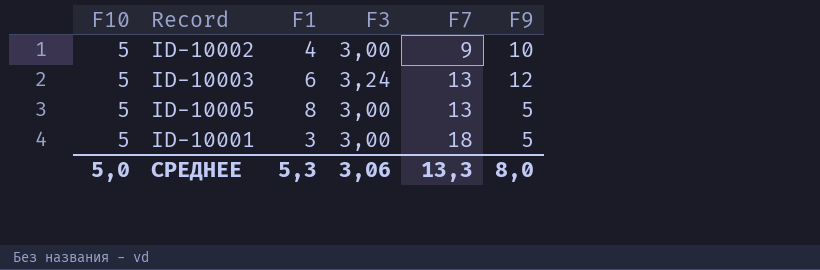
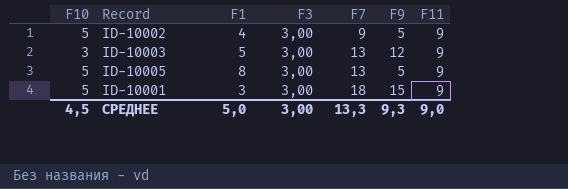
column F11 | position: none -> 7
ID-10002 | F9: 10 -> 5
ID-10003 | F10: 5 -> 3
ID-10003 | F1: 6 -> 5
ID-10003 | F3: 3,24 -> 3,00
ID-10001 | F9: 5 -> 15
СРЕДНЕЕ | F10: 5,0 -> 4,5
СРЕДНЕЕ | F1: 5,3 -> 5,0
СРЕДНЕЕ | F3: 3,06 -> 3,00
СРЕДНЕЕ | F9: 8,0 -> 9,3

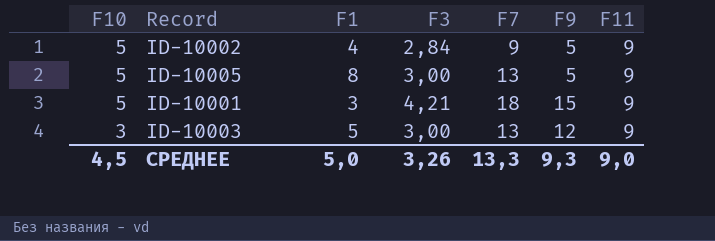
row order: F7 ascending -> F10 descending
ID-10002 | F3: 3,00 -> 2,84
ID-10001 | F3: 3,00 -> 4,21
СРЕДНЕЕ | F3: 3,00 -> 3,26

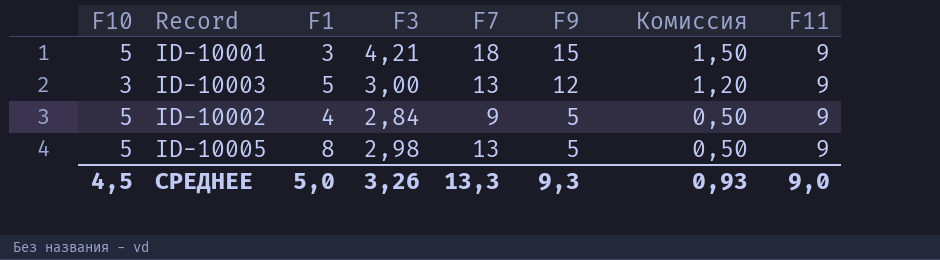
row order: F10 descending -> F9 descending
column Комиссия | formula: none -> [F9] * 0,1
ID-10005 | F3: 3,00 -> 2,98

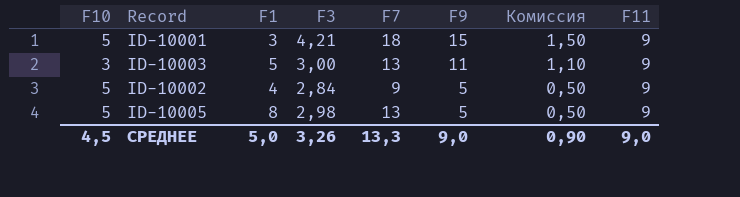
ID-10003 | F9: 12 -> 11
ID-10003 | Комиссия: 1,20 -> 1,10
СРЕДНЕЕ | F9: 9,3 -> 9,0
СРЕДНЕЕ | Комиссия: 0,93 -> 0,90

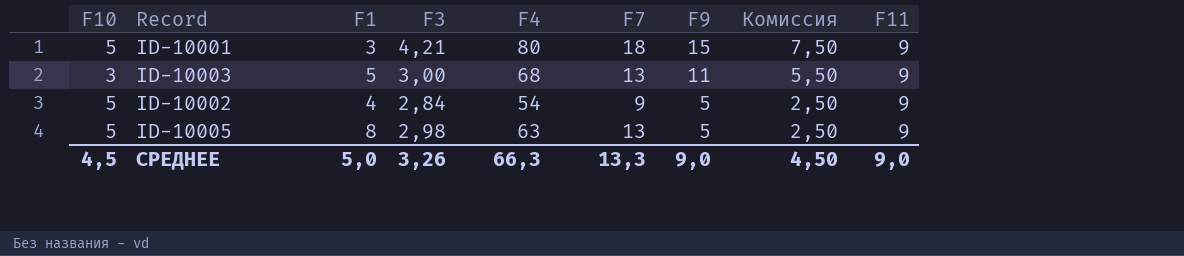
column F4 | position: none -> 5
column Комиссия | formula: [F9] * 0,1 -> [F9] * 0,5
СРЕДНЕЕ | Комиссия: 0,90 -> 4,50

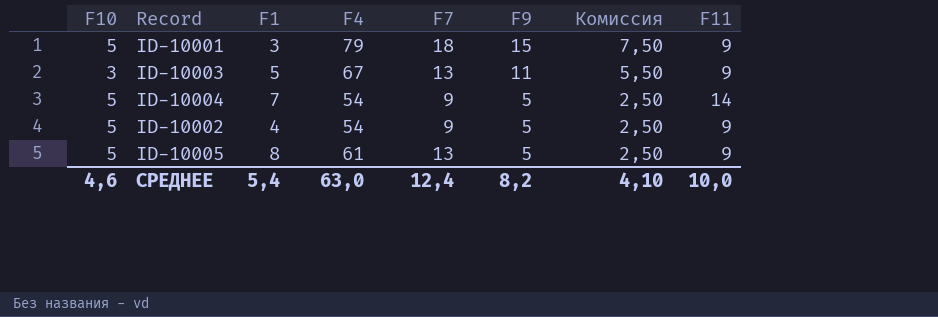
column F3 | position: 4 -> none
ID-10001 | F4: 80 -> 79
ID-10003 | F4: 68 -> 67
row ID-10004: none -> 5 | 7 | 54 | 9 | 5 | 2,50 | 14
ID-10005 | F4: 63 -> 61
СРЕДНЕЕ | F10: 4,5 -> 4,6
СРЕДНЕЕ | F1: 5,0 -> 5,4
СРЕДНЕЕ | F4: 66,3 -> 63,0
СРЕДНЕЕ | F7: 13,3 -> 12,4
СРЕДНЕЕ | F9: 9,0 -> 8,2
СРЕДНЕЕ | Комиссия: 4,50 -> 4,10
СРЕДНЕЕ | F11: 9,0 -> 10,0

